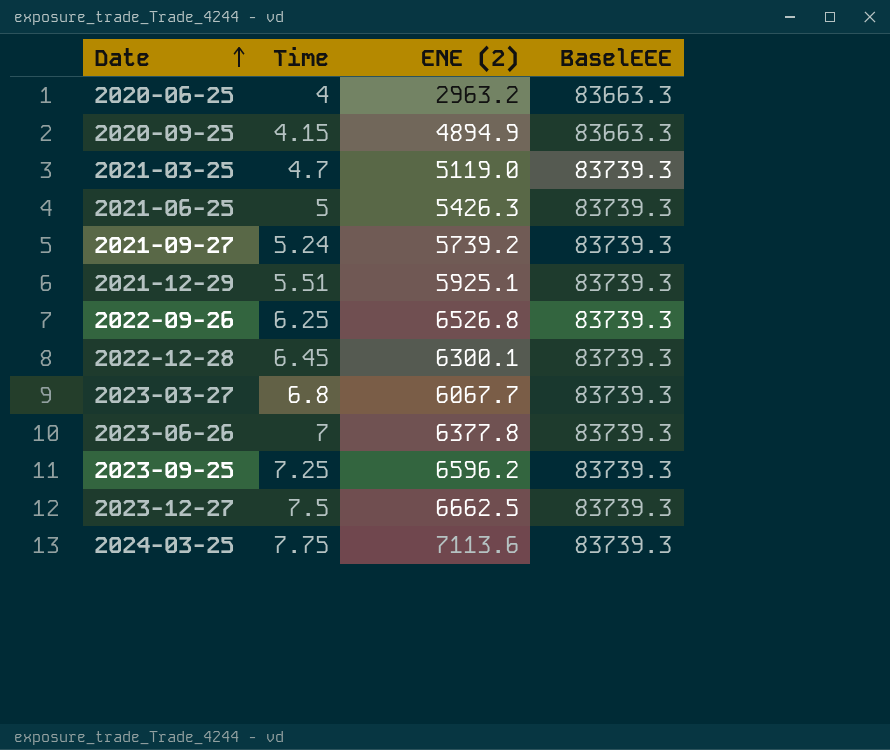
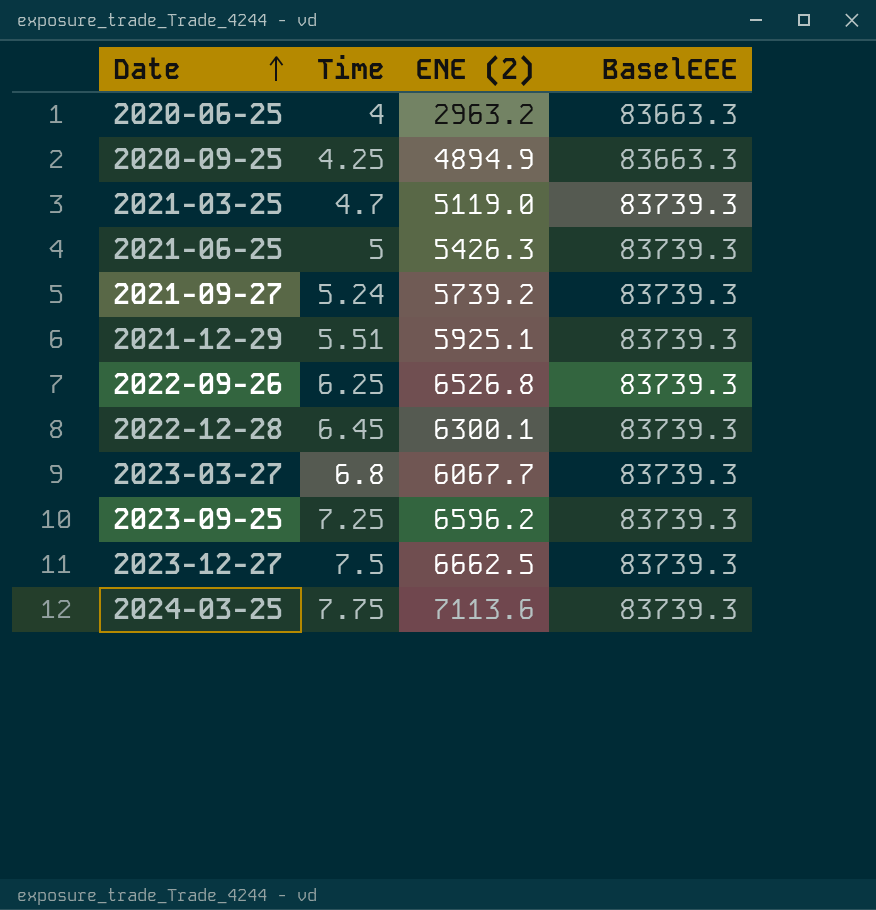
row 2023-06-26: 7 | 6377.8 | 83739.3 -> none
2020-09-25 | Time: 4.15 -> 4.25

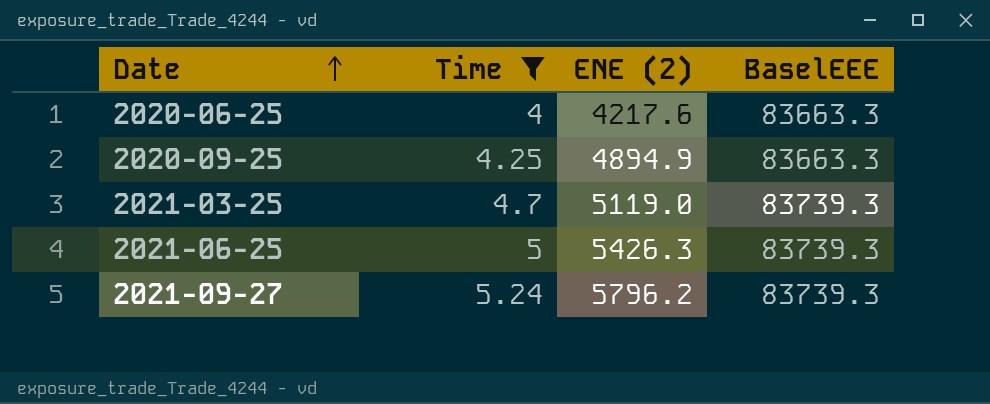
filter: none -> Time <= 5.24
2020-06-25 | ENE (2): 2963.2 -> 4217.6
2021-09-27 | ENE (2): 5739.2 -> 5796.2

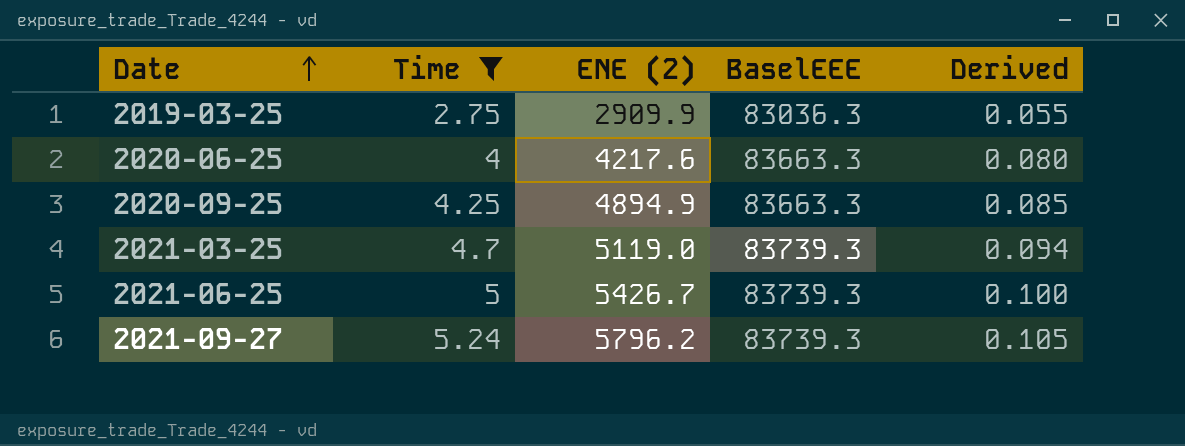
column Derived | formula: none -> [Time] * 0.02
row 2019-03-25: none -> 2.75 | 2909.9 | 83036.3 | 0.055
2021-06-25 | ENE (2): 5426.3 -> 5426.7

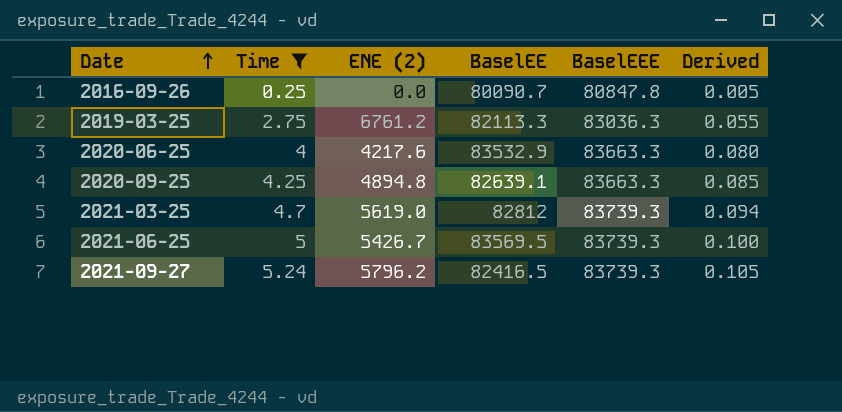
column BaselEE | position: none -> 4
row 2016-09-26: none -> 0.25 | 0.0 | 80090.7 | 80847.8 | 0.005
2019-03-25 | ENE (2): 2909.9 -> 6761.2
2020-09-25 | ENE (2): 4894.9 -> 4894.8
2021-03-25 | ENE (2): 5119.0 -> 5619.0

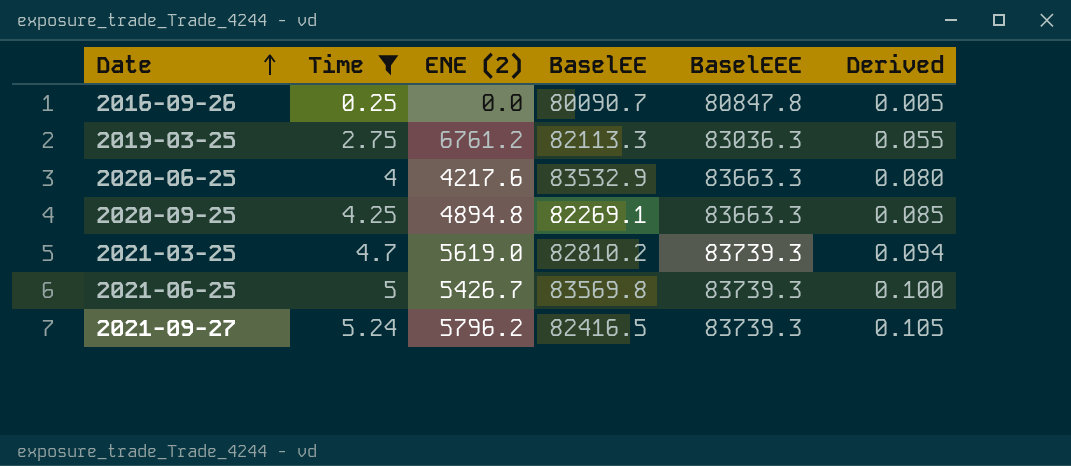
2020-09-25 | BaselEE: 82639.1 -> 82269.1
2021-03-25 | BaselEE: 82812 -> 82810.2
2021-06-25 | BaselEE: 83569.5 -> 83569.8

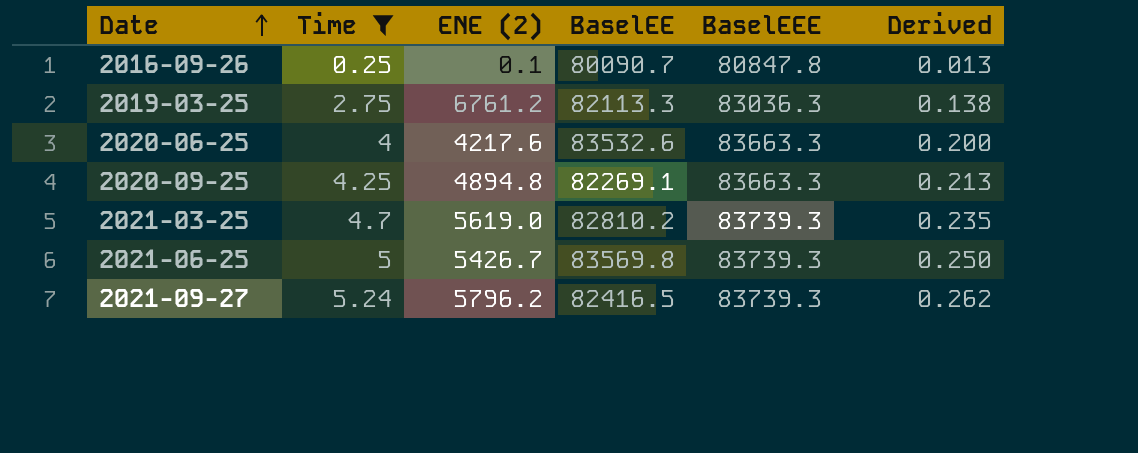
column Derived | formula: [Time] * 0.02 -> [Time] * 0.05
2016-09-26 | ENE (2): 0.0 -> 0.1
2020-06-25 | BaselEE: 83532.9 -> 83532.6

